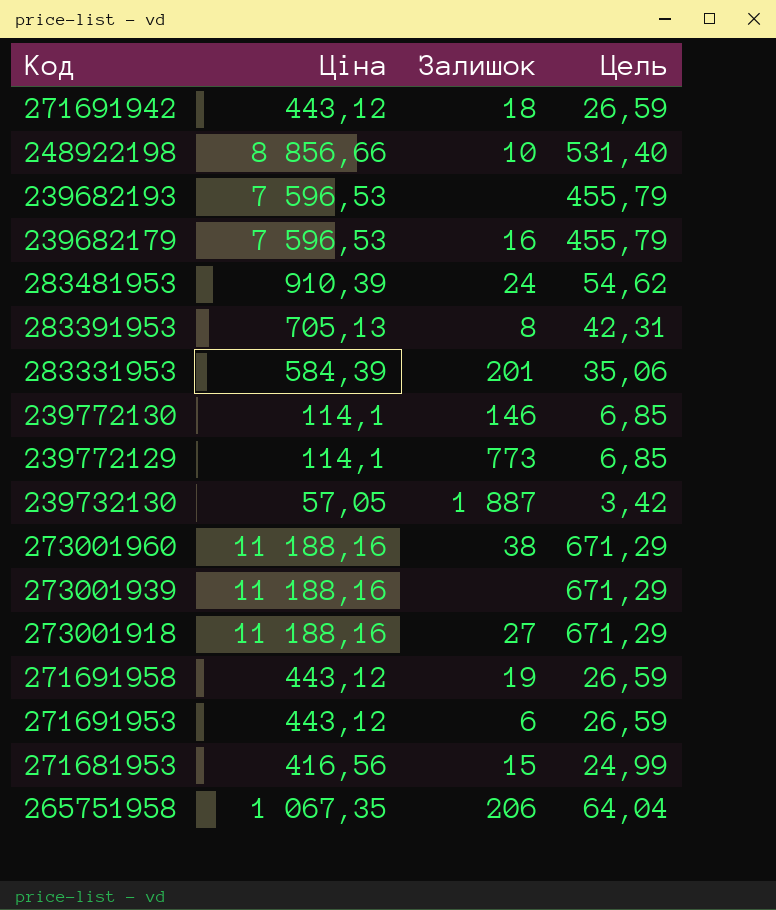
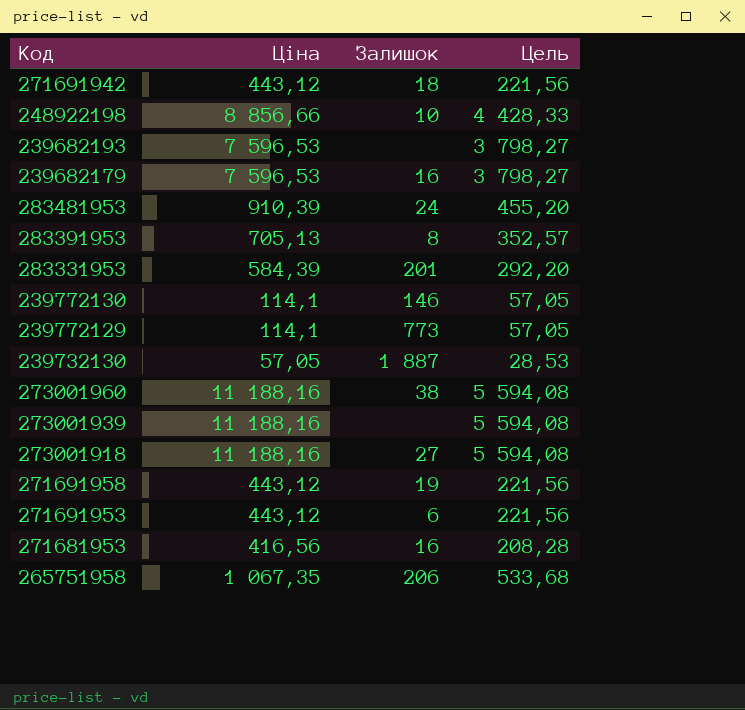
column Цель | formula: [Ціна] * 0,06 -> [Ціна] * 0,5
271681953 | Залишок: 15 -> 16

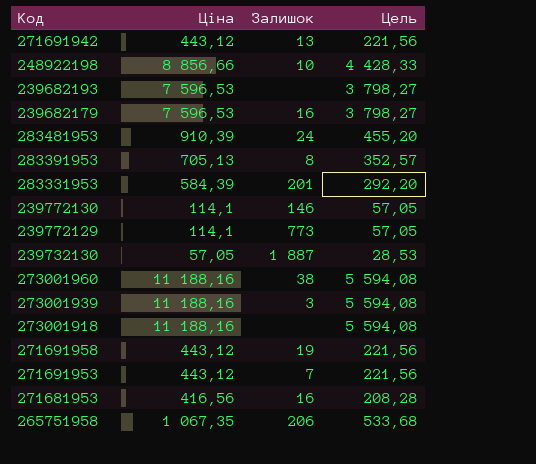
271691942 | Залишок: 18 -> 13
273001939 | Залишок: none -> 3
273001918 | Залишок: 27 -> none
271691953 | Залишок: 6 -> 7

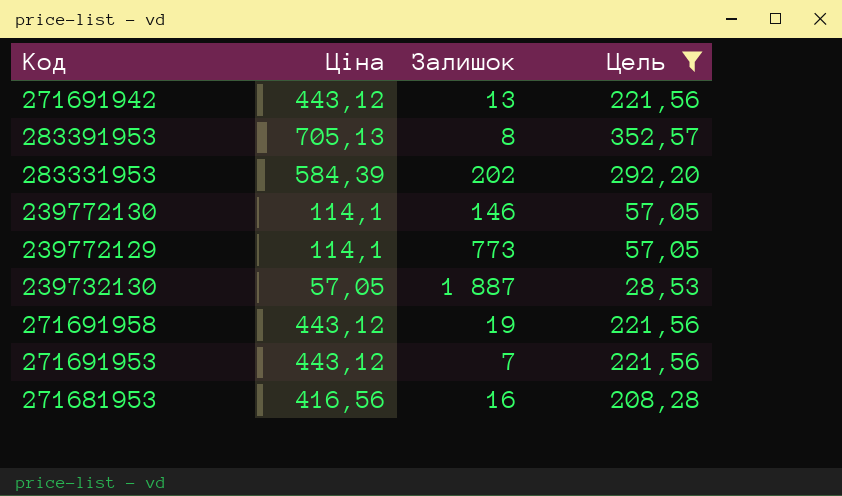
filter: none -> Цель <= 352,57
283331953 | Залишок: 201 -> 202

